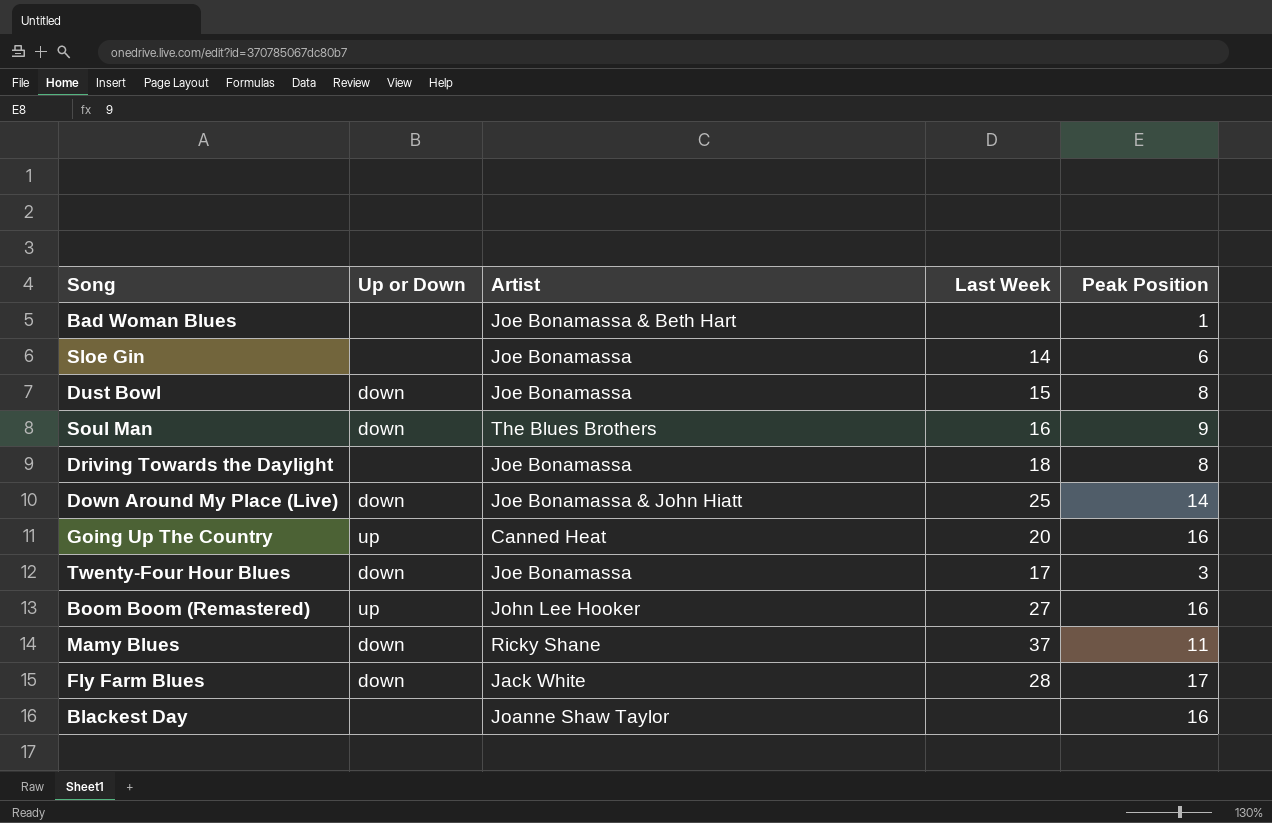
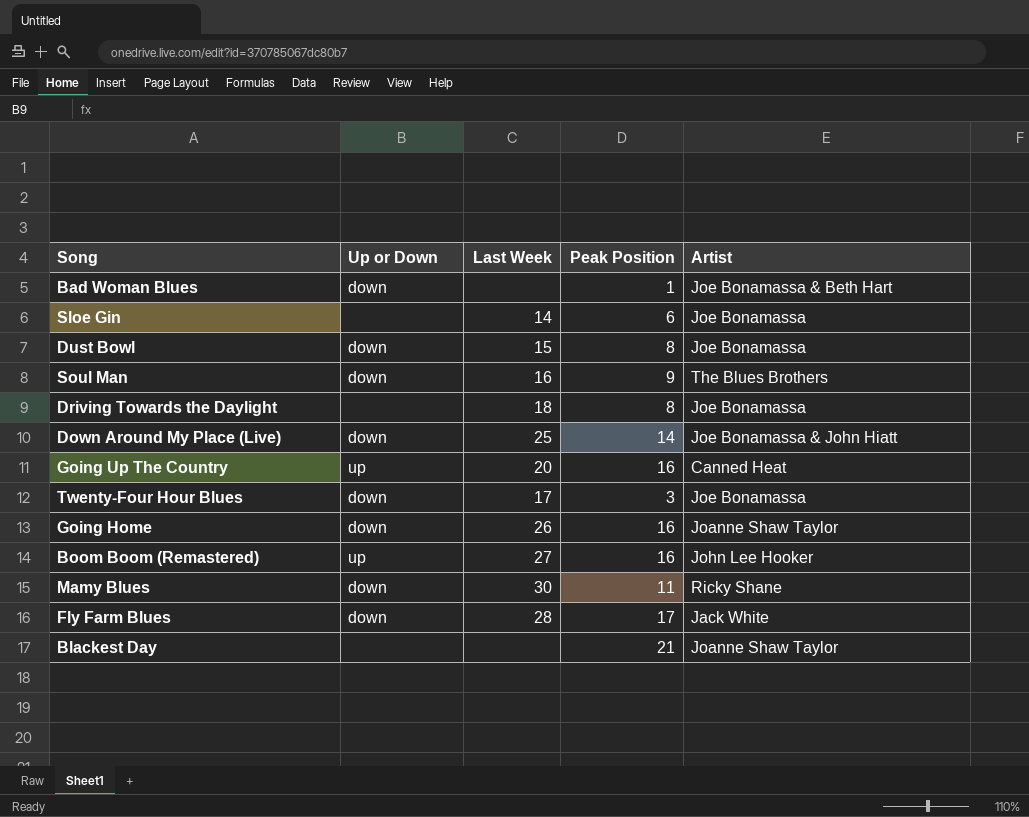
column Artist | position: 3 -> 5
Bad Woman Blues | Up or Down: none -> down
row Going Home: none -> down | 26 | 16 | Joanne Shaw Taylor
Mamy Blues | Last Week: 37 -> 30
Blackest Day | Peak Position: 16 -> 21

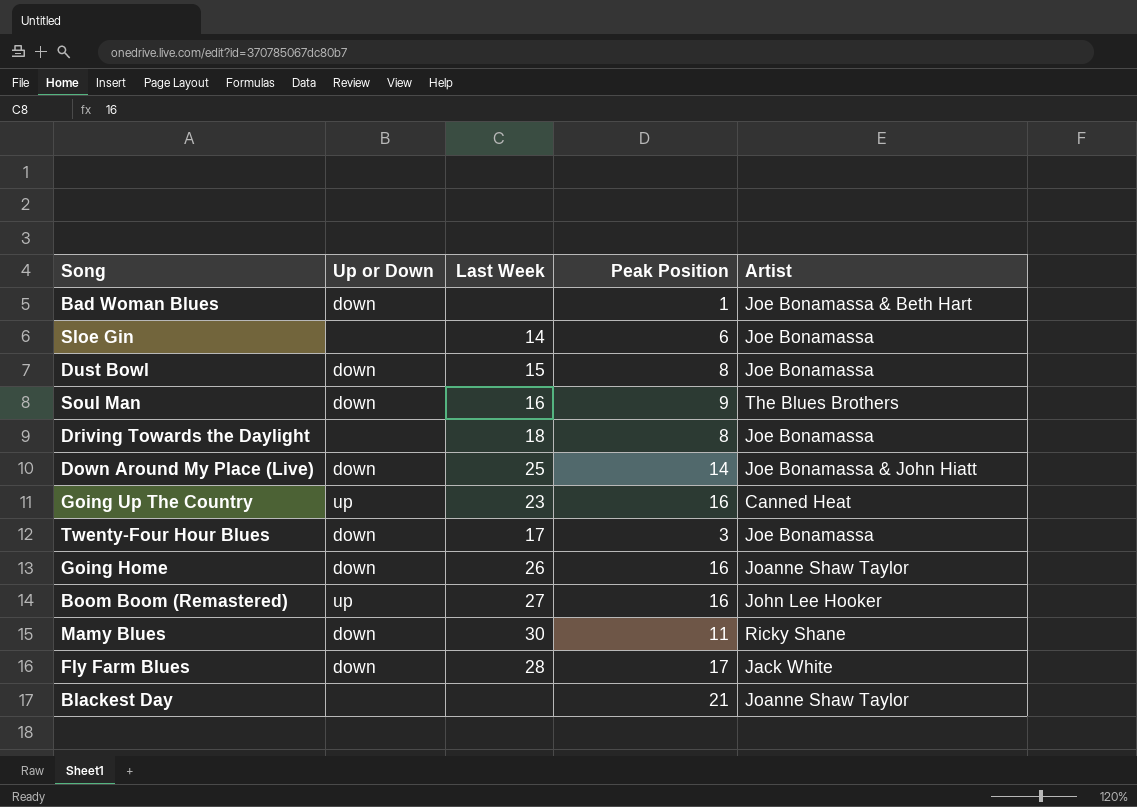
Going Up The Country | Last Week: 20 -> 23

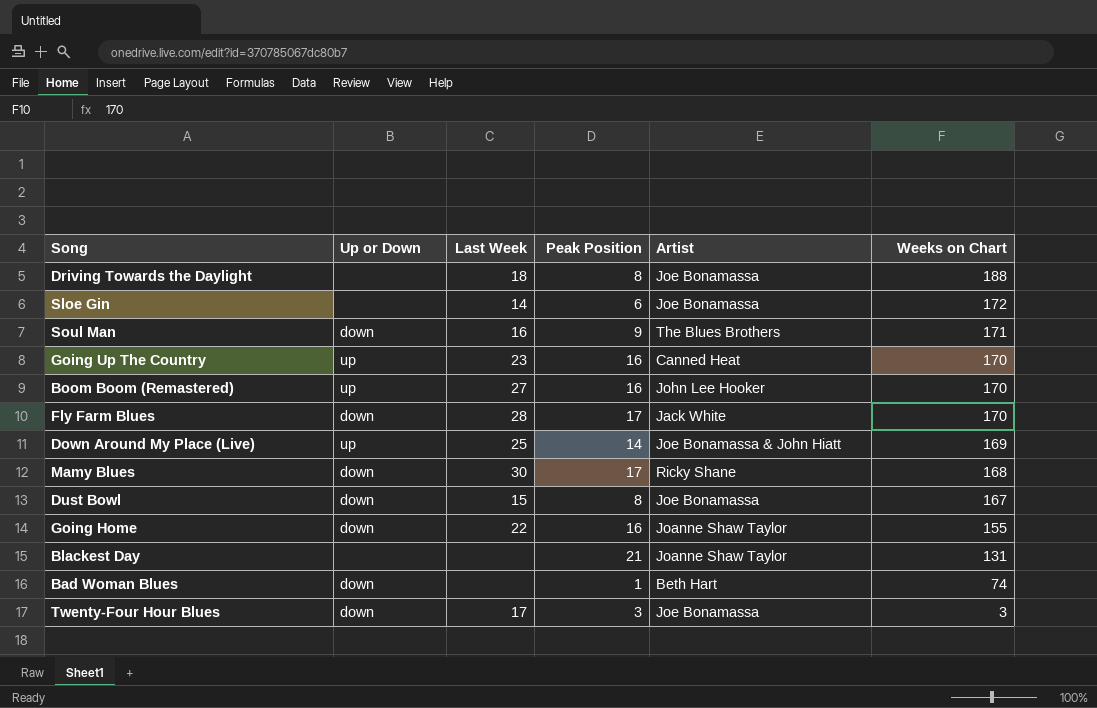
row order: none -> Weeks on Chart descending
column Weeks on Chart | position: none -> 6
Down Around My Place (Live) | Up or Down: down -> up
Mamy Blues | Peak Position: 11 -> 17
Going Home | Last Week: 26 -> 22
Bad Woman Blues | Artist: Joe Bonamassa & Beth Hart -> Beth Hart

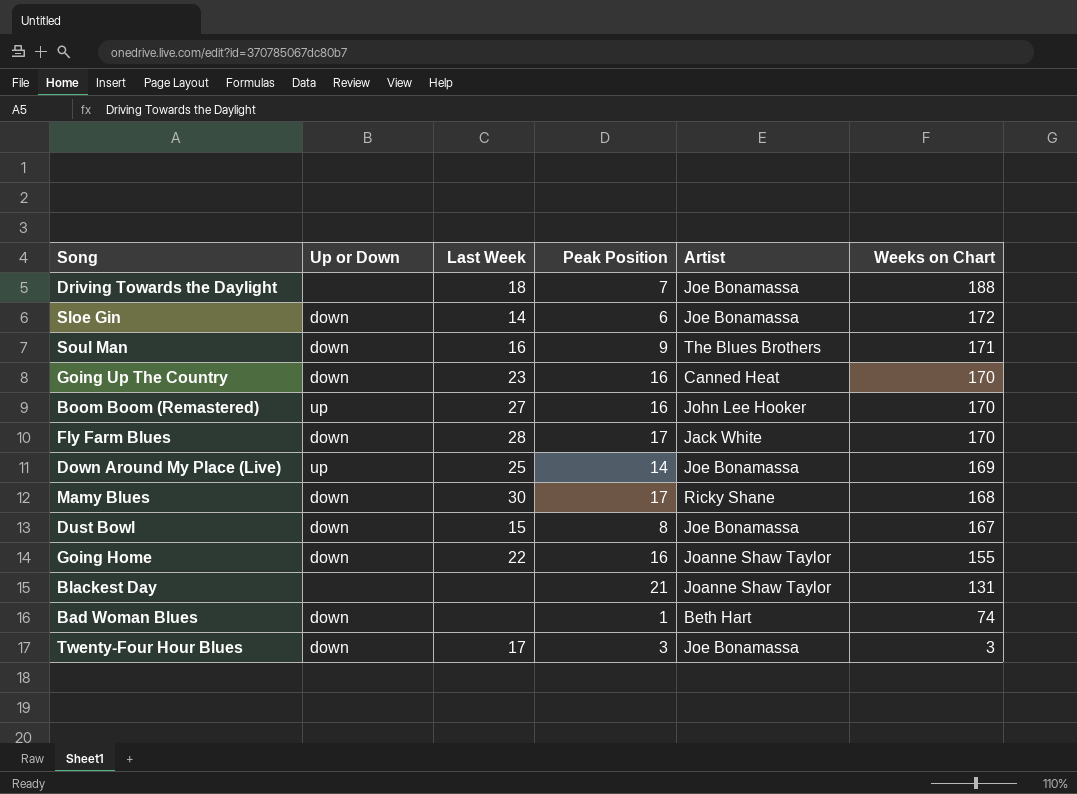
Driving Towards the Daylight | Peak Position: 8 -> 7
Sloe Gin | Up or Down: none -> down
Going Up The Country | Up or Down: up -> down
Down Around My Place (Live) | Artist: Joe Bonamassa & John Hiatt -> Joe Bonamassa

